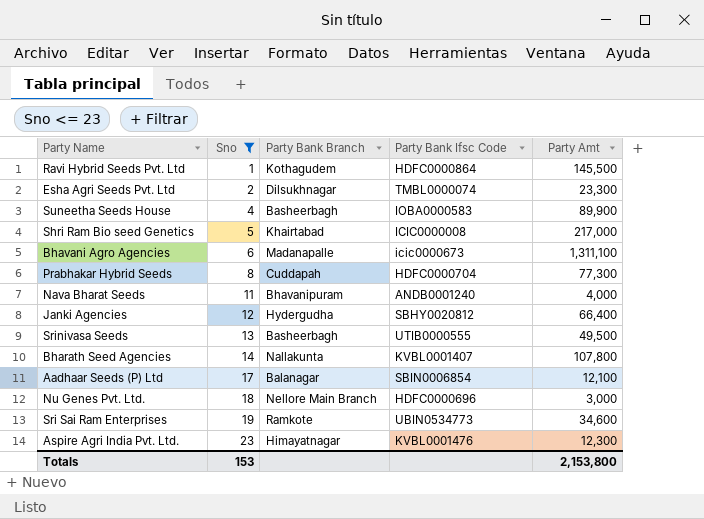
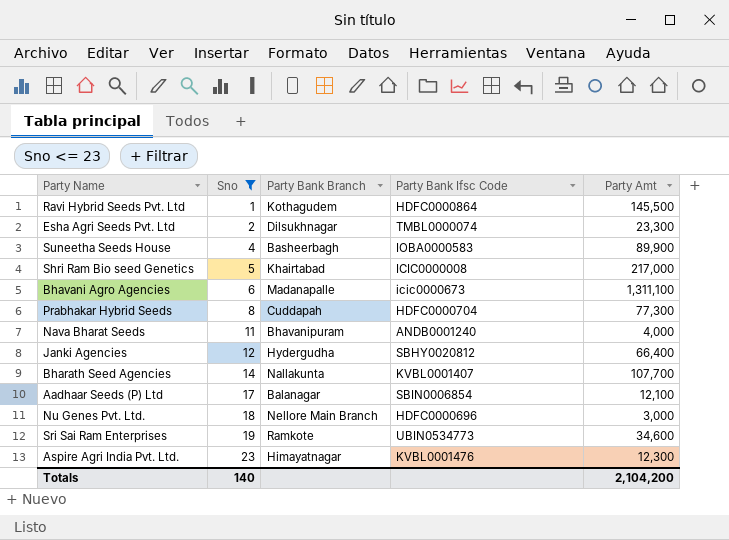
row Srinivasa Seeds: 13 | Basheerbagh | UTIB0000555 | 49,500 -> none
Bharath Seed Agencies | Party Amt: 107,800 -> 107,700
Totals | Sno: 153 -> 140
Totals | Party Amt: 2,153,800 -> 2,104,200

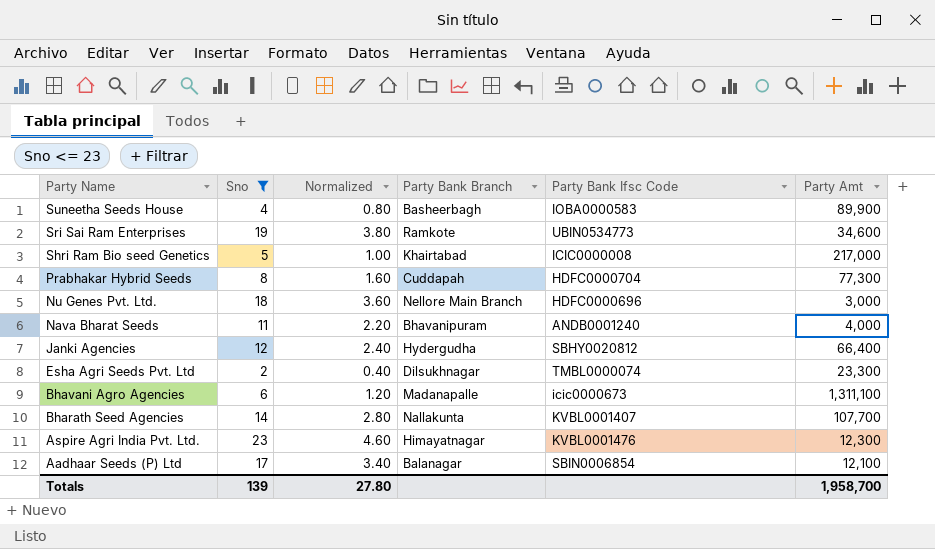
row order: Sno ascending -> Party Name descending
column Normalized | formula: none -> [Sno] * 0.2
row Ravi Hybrid Seeds Pvt. Ltd: 1 | Kothagudem | HDFC0000864 | 145,500 -> none
Totals | Sno: 140 -> 139
Totals | Party Amt: 2,104,200 -> 1,958,700

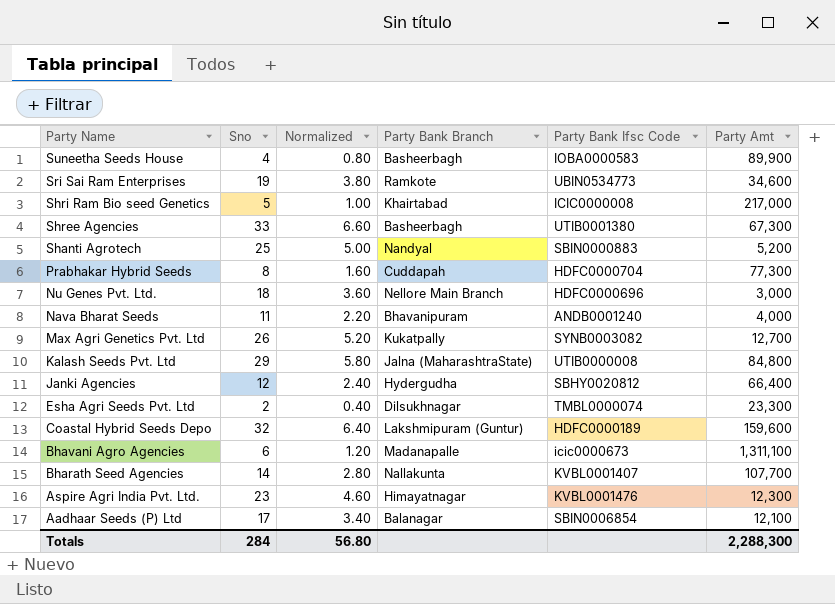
filter: Sno <= 23 -> none
Totals | Sno: 139 -> 284
Totals | Normalized: 27.80 -> 56.80
Totals | Party Amt: 1,958,700 -> 2,288,300

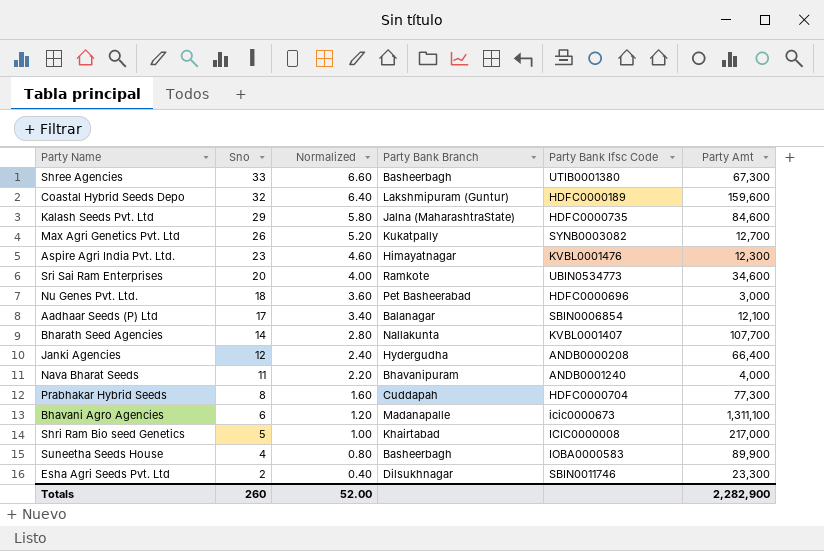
row order: Party Name descending -> Sno descending
row Shanti Agrotech: 25 | 5.00 | Nandyal | SBIN0000883 | 5,200 -> none
Kalash Seeds Pvt. Ltd | Party Bank Ifsc Code: UTIB0000008 -> HDFC0000735
Kalash Seeds Pvt. Ltd | Party Amt: 84,800 -> 84,600
Sri Sai Ram Enterprises | Sno: 19 -> 20
Sri Sai Ram Enterprises | Normalized: 3.80 -> 4.00
Nu Genes Pvt. Ltd. | Party Bank Branch: Nellore Main Branch -> Pet Basheerabad
Janki Agencies | Party Bank Ifsc Code: SBHY0020812 -> ANDB0000208
Esha Agri Seeds Pvt. Ltd | Party Bank Ifsc Code: TMBL0000074 -> SBIN0011746
Totals | Sno: 284 -> 260
Totals | Normalized: 56.80 -> 52.00
Totals | Party Amt: 2,288,300 -> 2,282,900

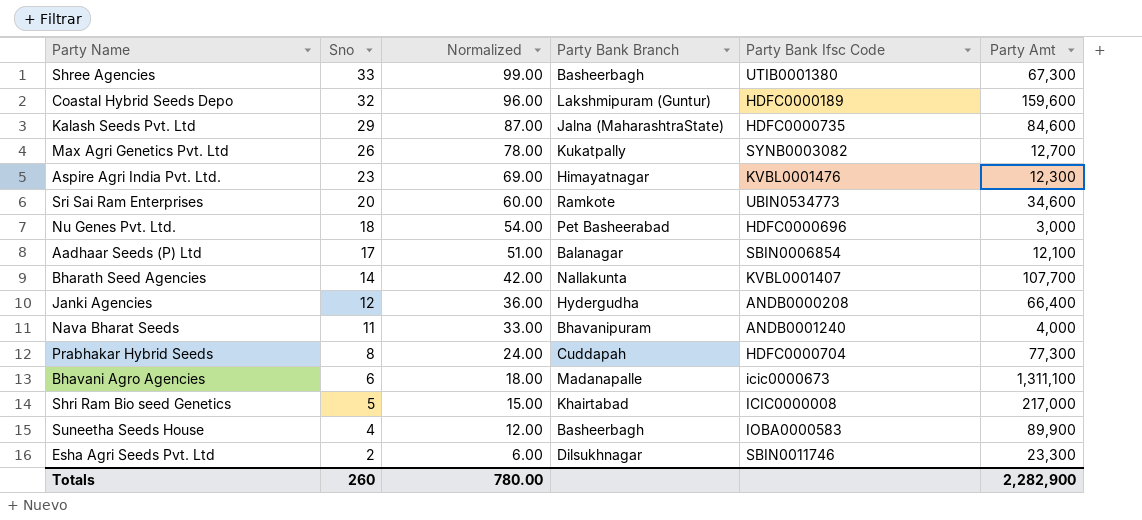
column Normalized | formula: [Sno] * 0.2 -> [Sno] * 3
Totals | Normalized: 52.00 -> 780.00

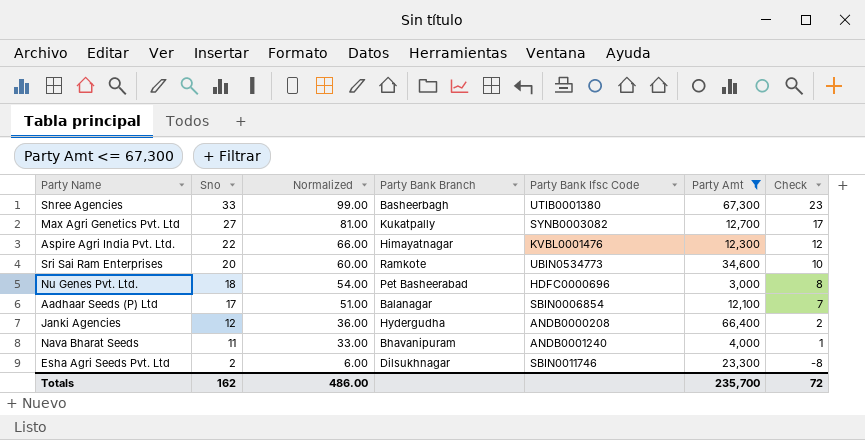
filter: none -> Party Amt <= 67,300
column Check | formula: none -> [Sno] - 10
Max Agri Genetics Pvt. Ltd | Sno: 26 -> 27
Max Agri Genetics Pvt. Ltd | Normalized: 78.00 -> 81.00
Aspire Agri India Pvt. Ltd. | Sno: 23 -> 22
Aspire Agri India Pvt. Ltd. | Normalized: 69.00 -> 66.00
Totals | Sno: 260 -> 162
Totals | Normalized: 780.00 -> 486.00
Totals | Party Amt: 2,282,900 -> 235,700

